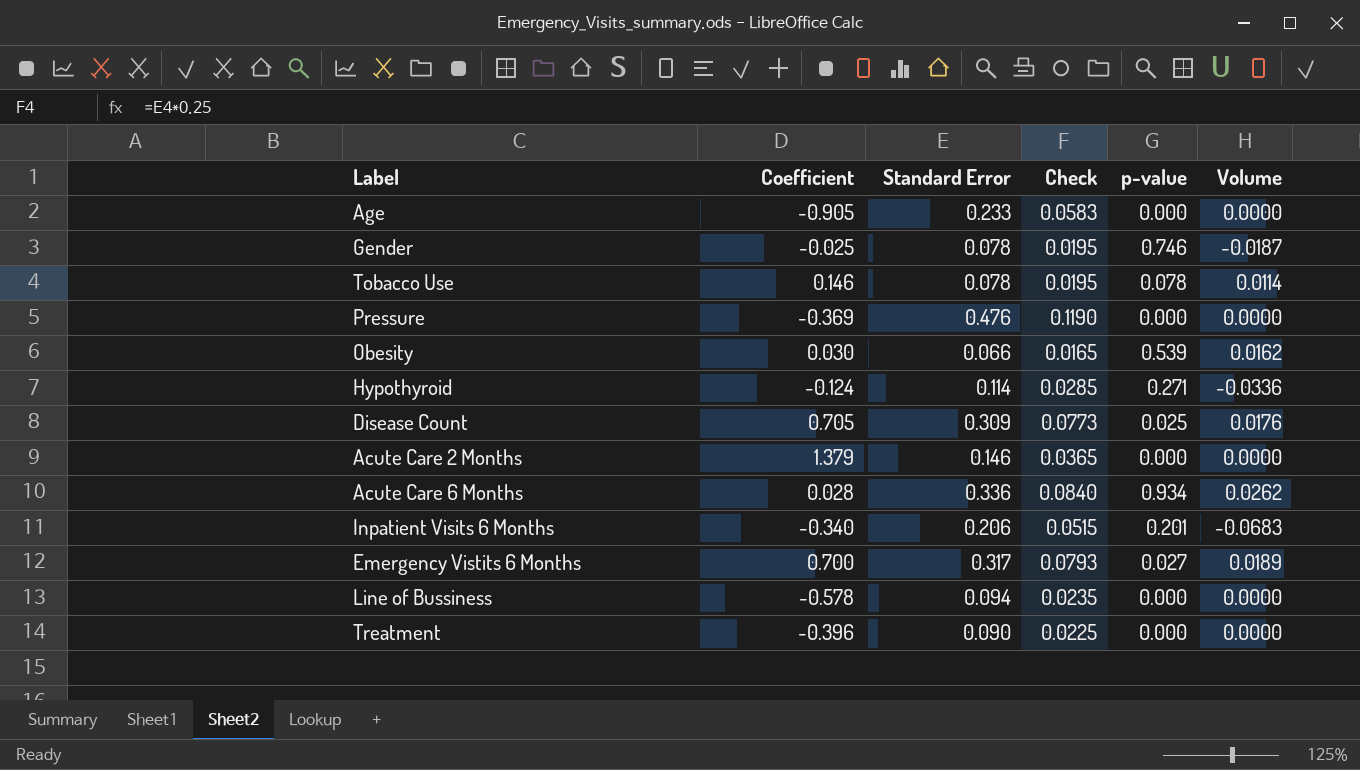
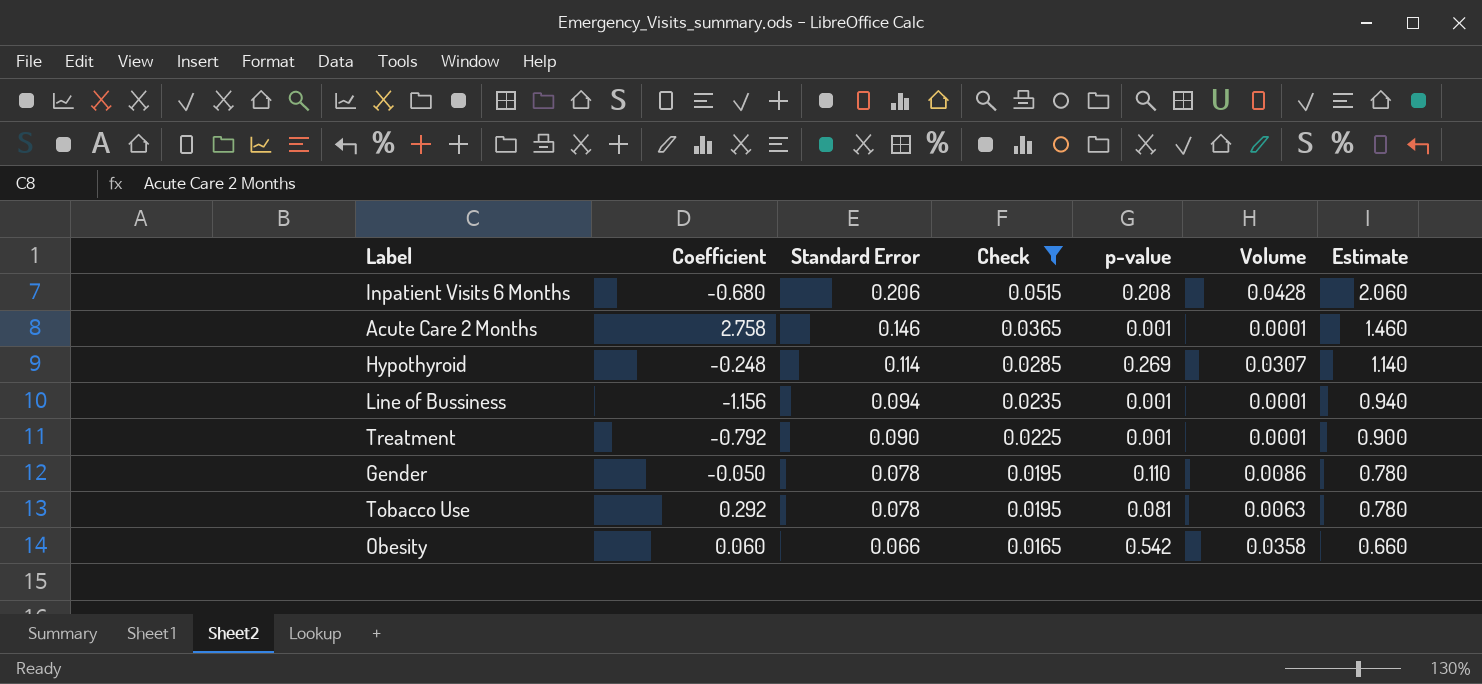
filter: none -> Check <= 0.0515
row order: none -> Standard Error descending
column Volume | formula: [Coefficient] * [p-value] -> [Standard Error] * [p-value]
column Estimate | formula: none -> [Standard Error] * 10
Inpatient Visits 6 Months | Coefficient: -0.340 -> -0.680
Inpatient Visits 6 Months | p-value: 0.201 -> 0.208
Acute Care 2 Months | Coefficient: 1.379 -> 2.758
Acute Care 2 Months | p-value: 0.000 -> 0.001
Hypothyroid | Coefficient: -0.124 -> -0.248
Hypothyroid | p-value: 0.271 -> 0.269
Line of Bussiness | Coefficient: -0.578 -> -1.156
Line of Bussiness | p-value: 0.000 -> 0.001
Treatment | Coefficient: -0.396 -> -0.792
Treatment | p-value: 0.000 -> 0.001
Gender | Coefficient: -0.025 -> -0.050
Gender | p-value: 0.746 -> 0.110
Tobacco Use | Coefficient: 0.146 -> 0.292
Tobacco Use | p-value: 0.078 -> 0.081
Obesity | Coefficient: 0.030 -> 0.060
Obesity | p-value: 0.539 -> 0.542

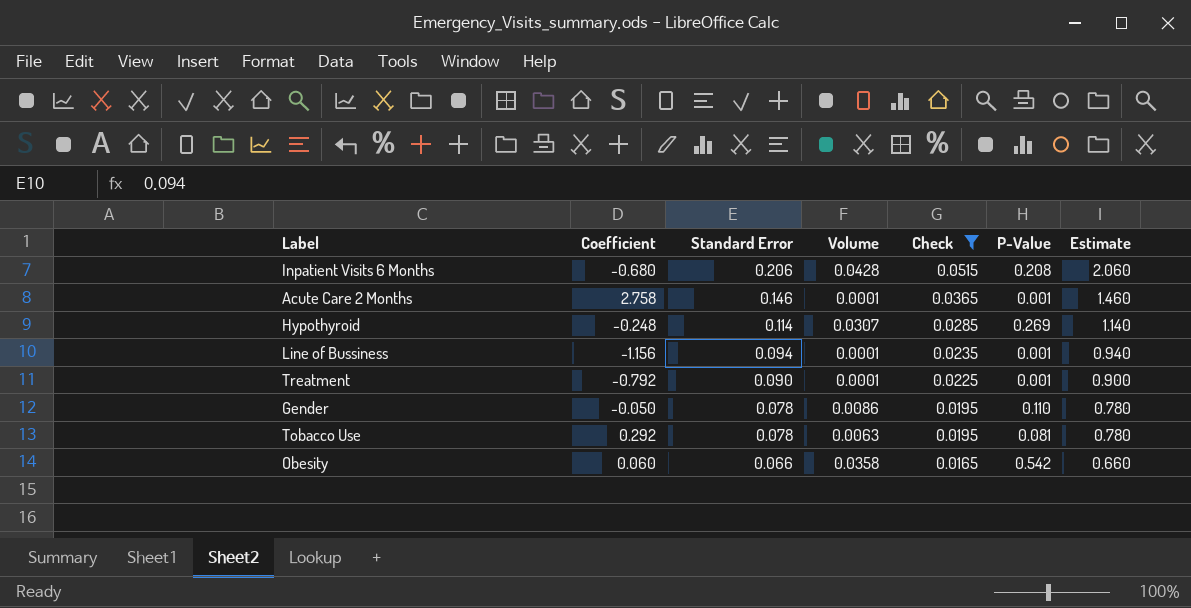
column Volume | position: 6 -> 4
column name: p-value -> P-Value

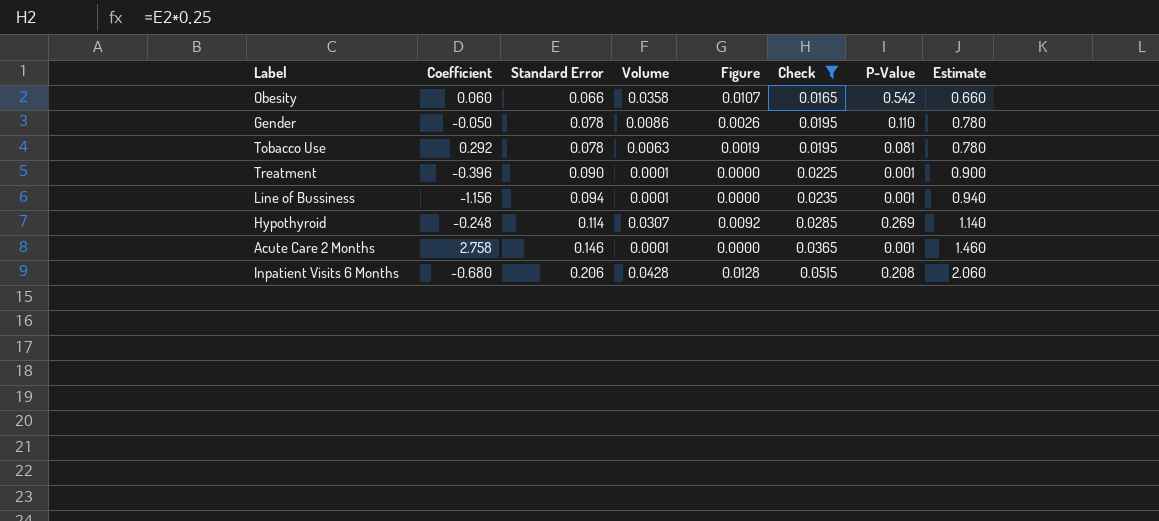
row order: Standard Error descending -> Standard Error ascending
column Figure | formula: none -> [Volume] * 0.3
Treatment | Coefficient: -0.792 -> -0.396

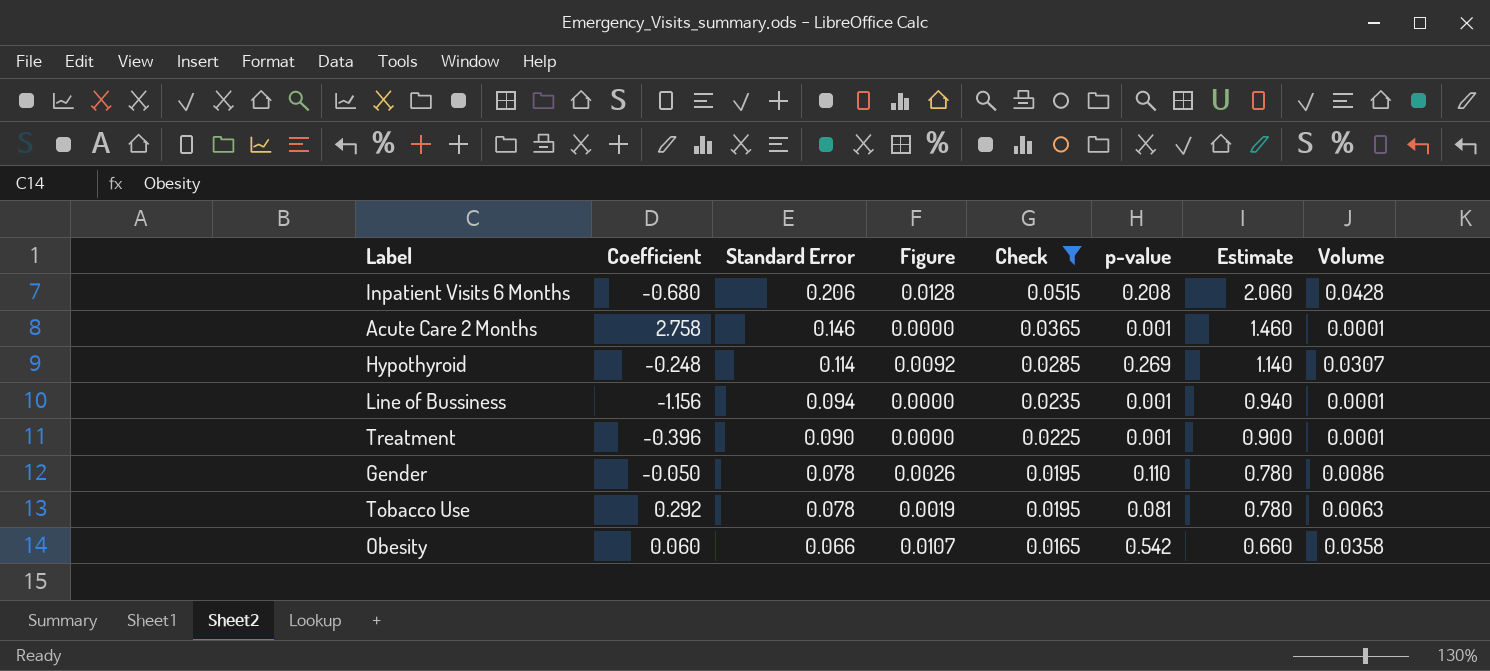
row order: Standard Error ascending -> Standard Error descending
column name: P-Value -> p-value
column Volume | position: 4 -> 8

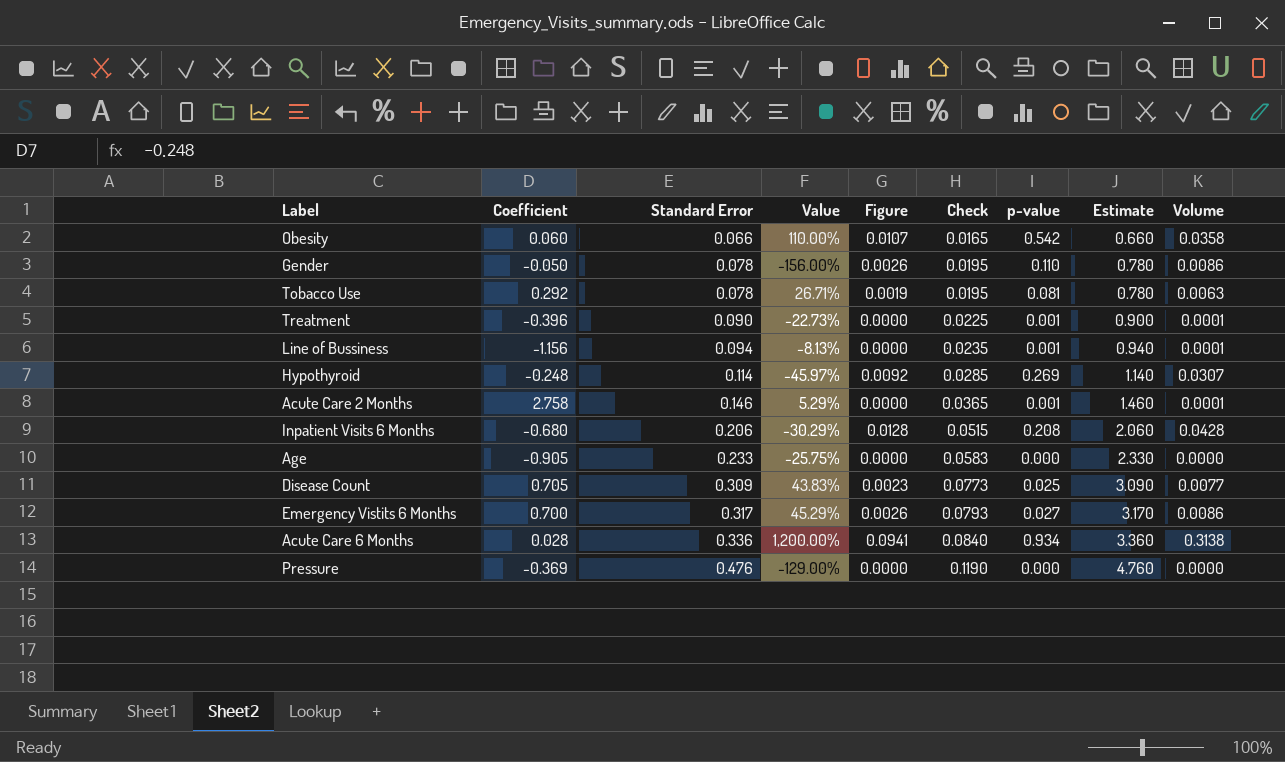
filter: Check <= 0.0515 -> none
row order: Standard Error descending -> Standard Error ascending
column Value | formula: none -> [Standard Error] / [Coefficient]

